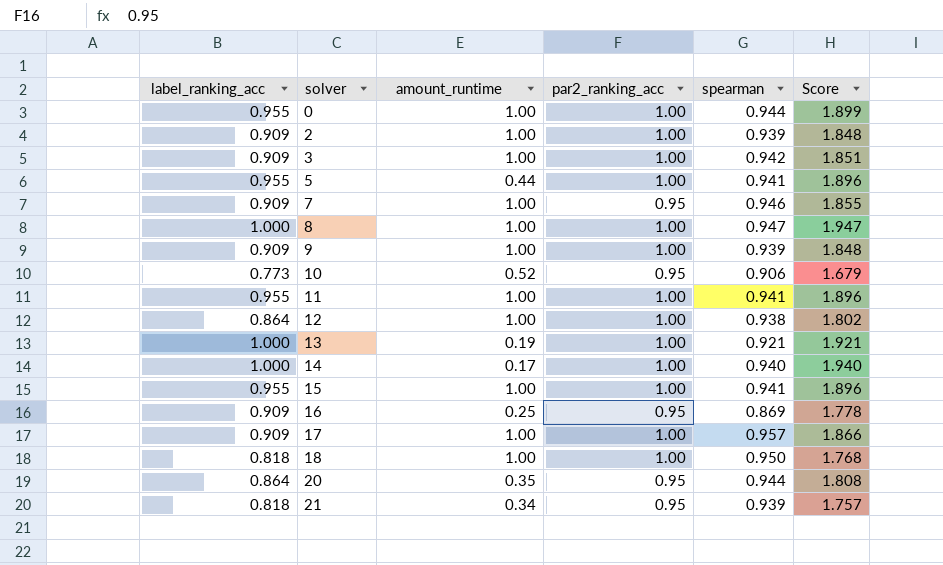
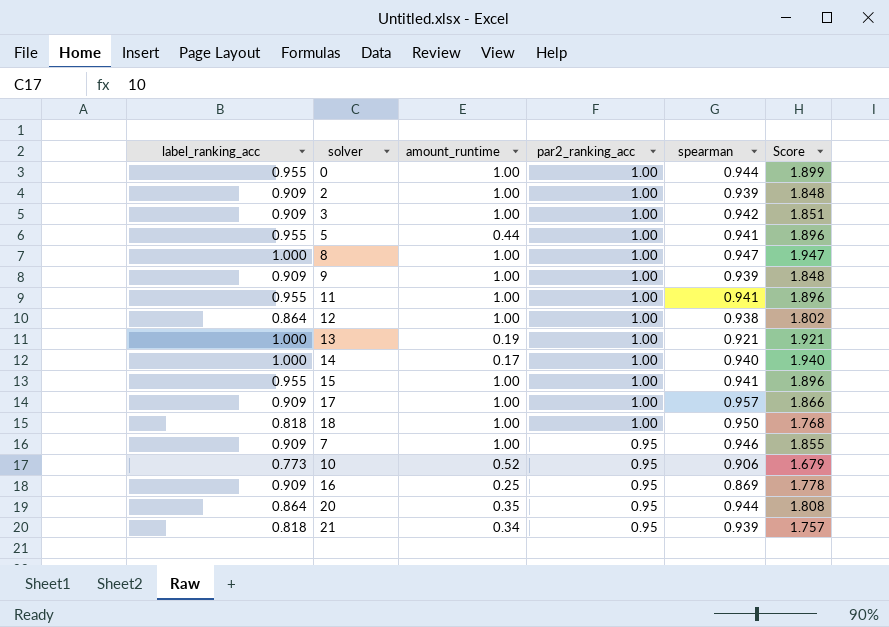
row order: solver ascending -> par2_ranking_acc descending

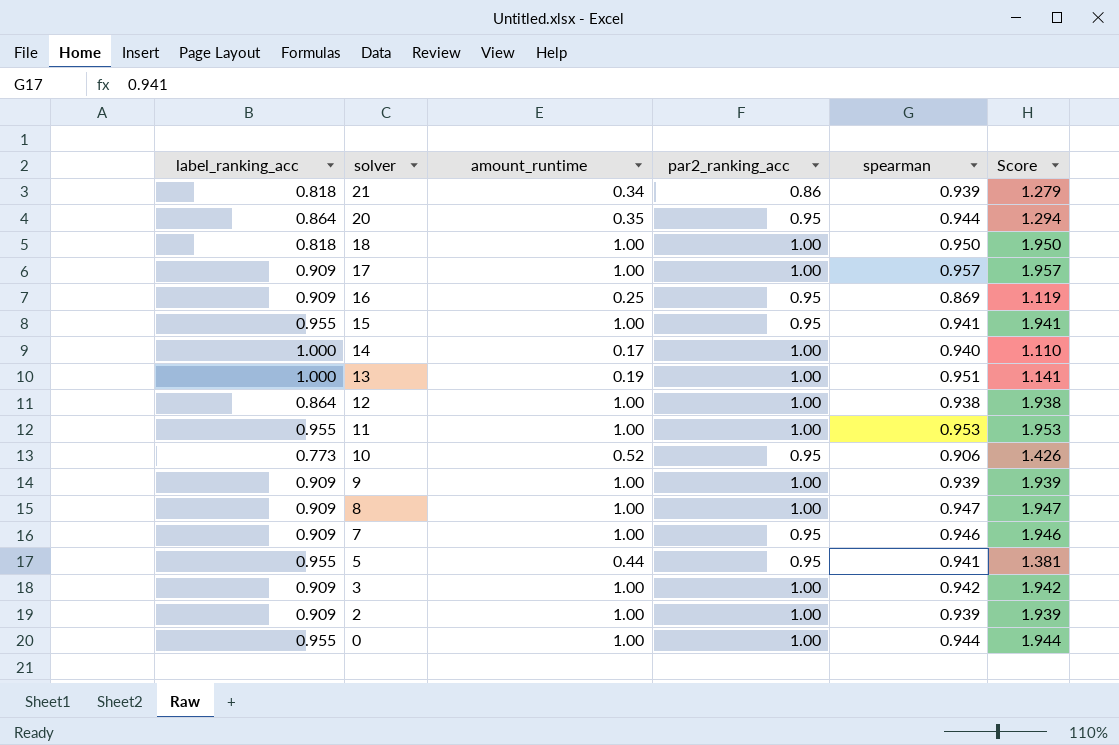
row order: par2_ranking_acc descending -> solver descending
column Score | formula: [label_ranking_acc] + [spearman] -> [amount_runtime] + [spearman]
21 | par2_ranking_acc: 0.95 -> 0.86
15 | par2_ranking_acc: 1.00 -> 0.95
13 | spearman: 0.921 -> 0.951
11 | spearman: 0.941 -> 0.953
8 | label_ranking_acc: 1.000 -> 0.909
5 | par2_ranking_acc: 1.00 -> 0.95

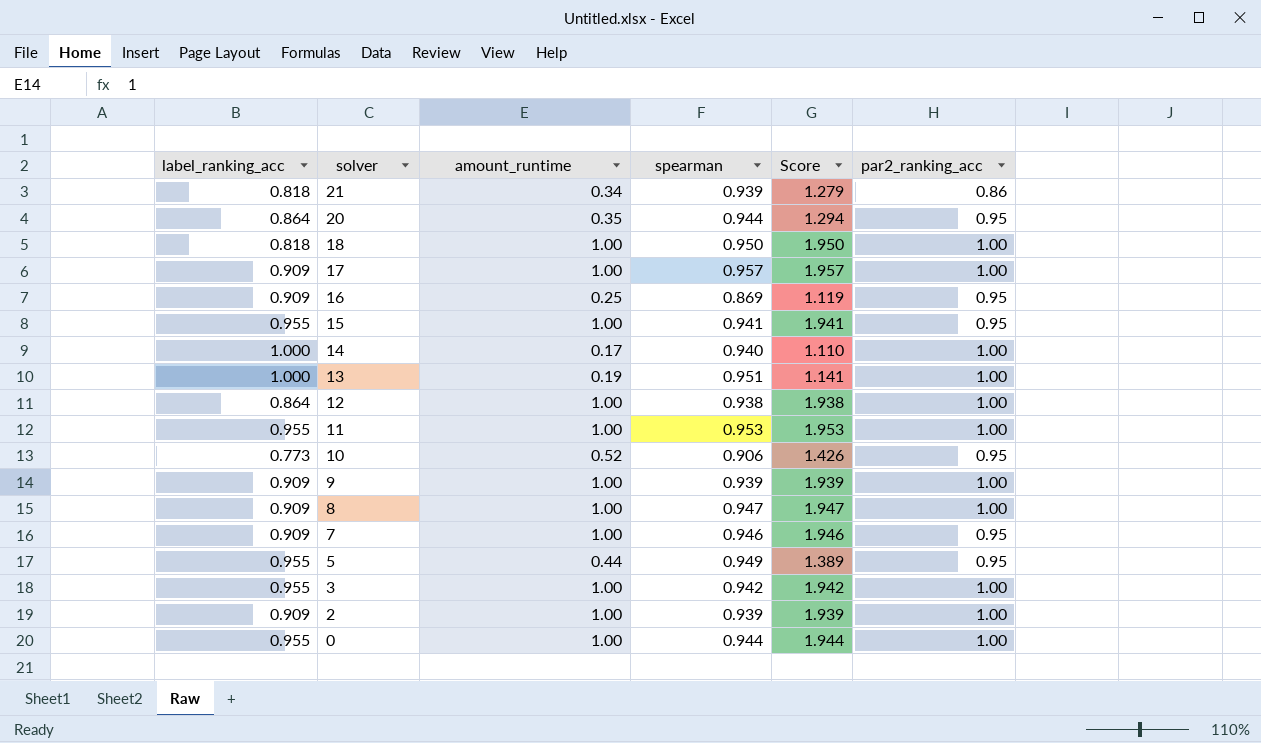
column par2_ranking_acc | position: 4 -> 6
5 | spearman: 0.941 -> 0.949
5 | Score: 1.381 -> 1.389
3 | label_ranking_acc: 0.909 -> 0.955

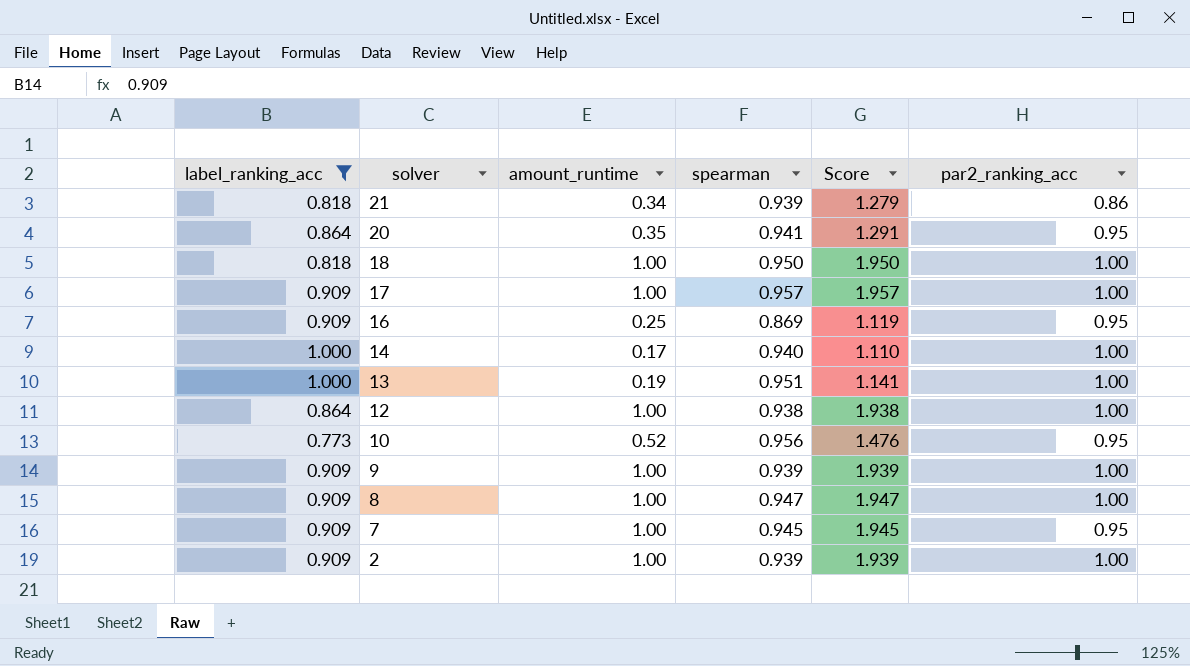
filter: none -> label_ranking_acc != 0.955
20 | spearman: 0.944 -> 0.941
20 | Score: 1.294 -> 1.291
10 | spearman: 0.906 -> 0.956
10 | Score: 1.426 -> 1.476
7 | spearman: 0.946 -> 0.945
7 | Score: 1.946 -> 1.945

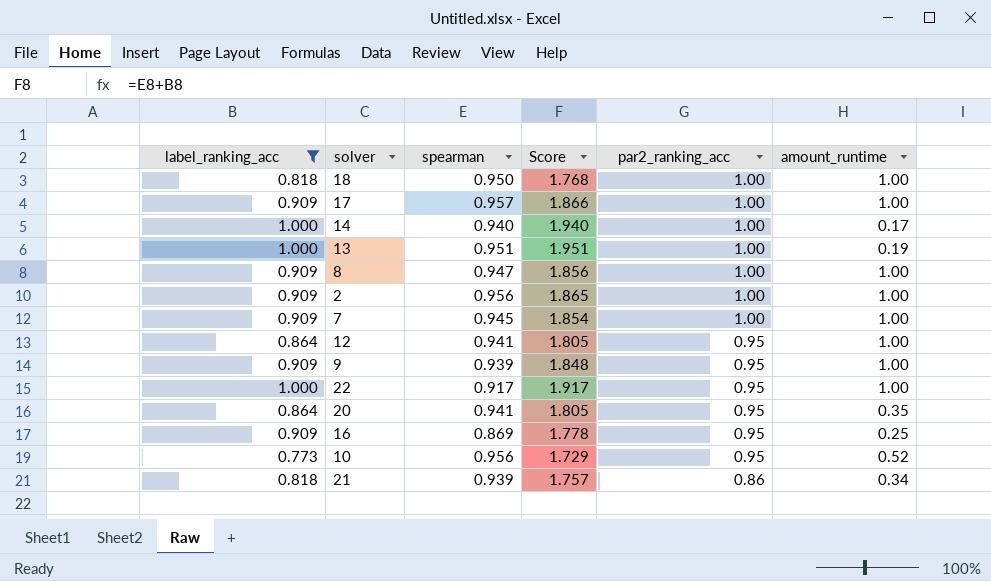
row order: solver descending -> par2_ranking_acc descending
column Score | formula: [amount_runtime] + [spearman] -> [label_ranking_acc] + [spearman]
column amount_runtime | position: 3 -> 6
2 | spearman: 0.939 -> 0.956
7 | par2_ranking_acc: 0.95 -> 1.00
12 | spearman: 0.938 -> 0.941
12 | par2_ranking_acc: 1.00 -> 0.95
9 | par2_ranking_acc: 1.00 -> 0.95
row 22: none -> 1.000 | 0.917 | 1.917 | 0.95 | 1.00

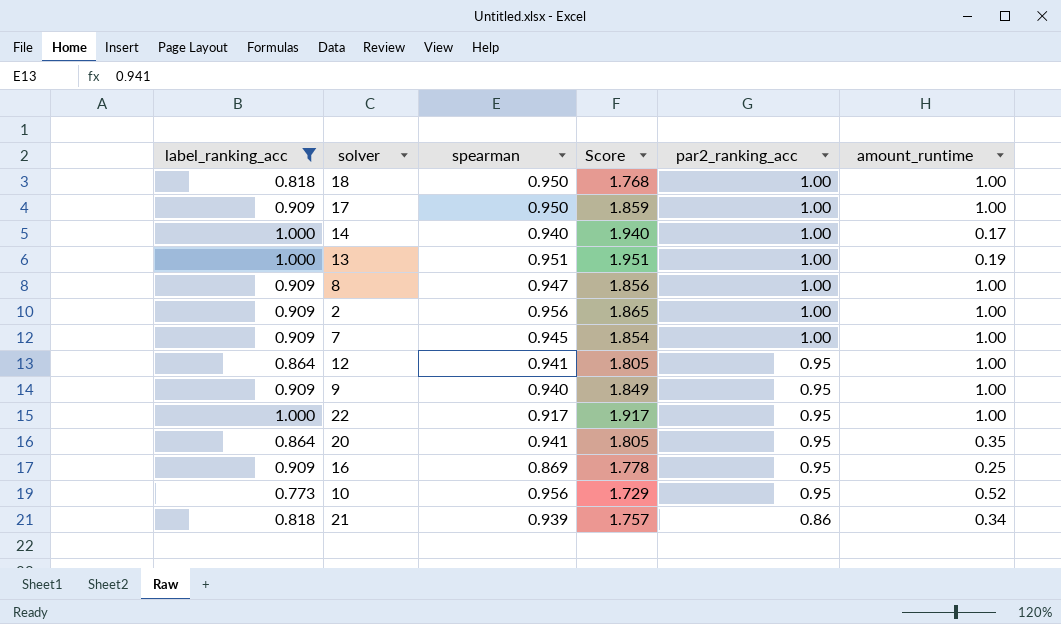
17 | spearman: 0.957 -> 0.950
17 | Score: 1.866 -> 1.859
9 | spearman: 0.939 -> 0.940
9 | Score: 1.848 -> 1.849

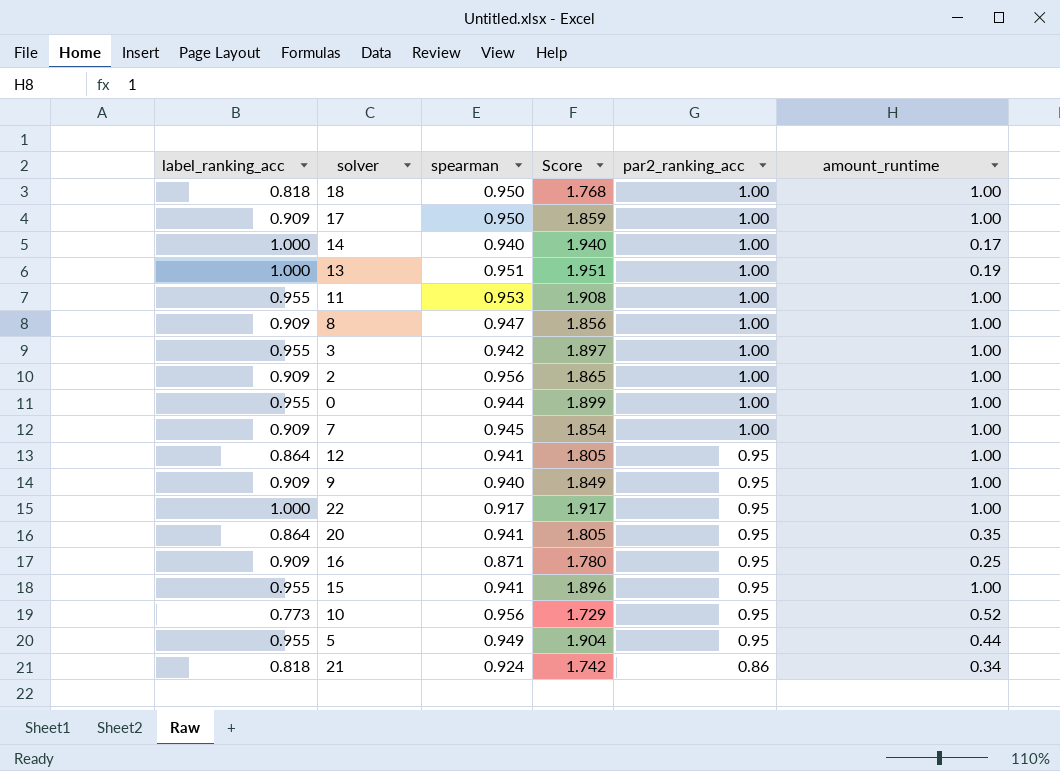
filter: label_ranking_acc != 0.955 -> none
16 | spearman: 0.869 -> 0.871
16 | Score: 1.778 -> 1.780
21 | spearman: 0.939 -> 0.924
21 | Score: 1.757 -> 1.742

